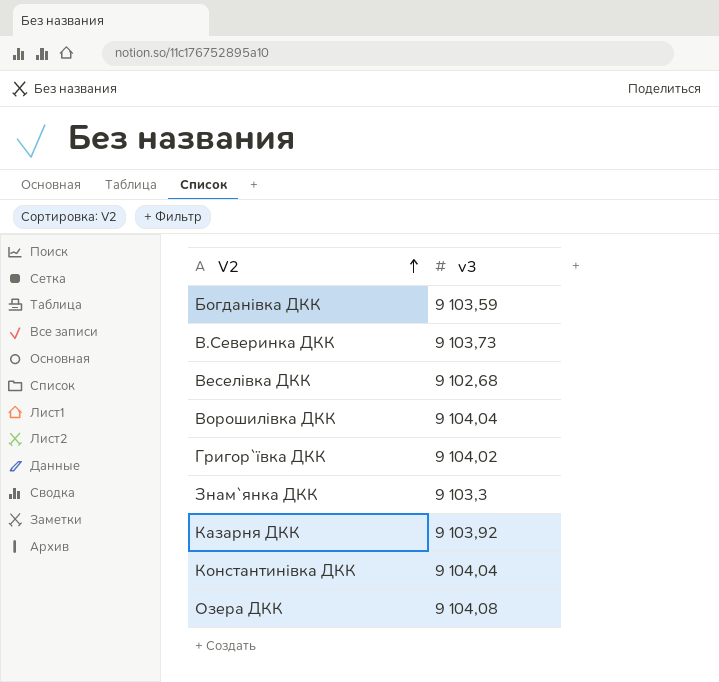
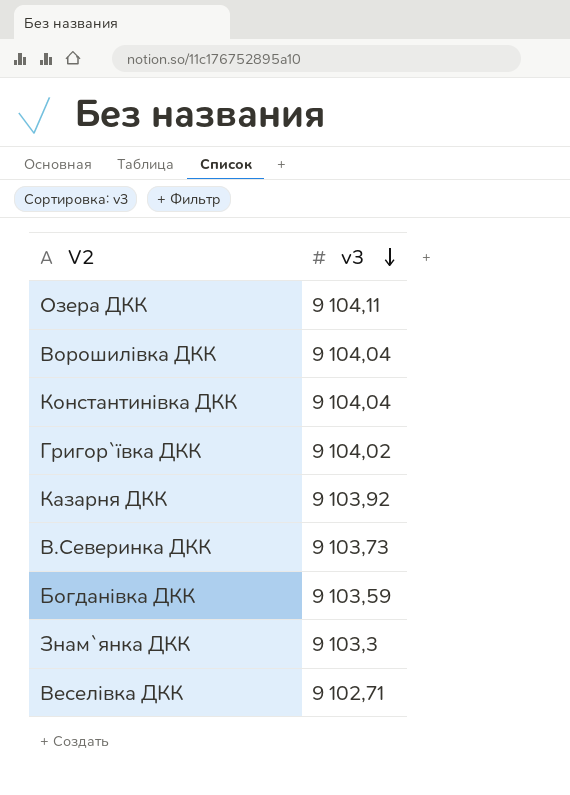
row order: V2 ascending -> v3 descending
Озера ДКК | v3: 9 104,08 -> 9 104,11
Веселівка ДКК | v3: 9 102,68 -> 9 102,71

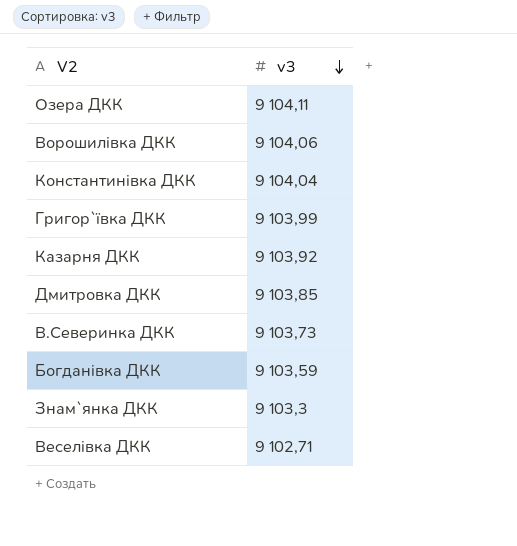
Ворошилівка ДКК | v3: 9 104,04 -> 9 104,06
Григор`ївка ДКК | v3: 9 104,02 -> 9 103,99
row Дмитровка ДКК: none -> 9 103,85

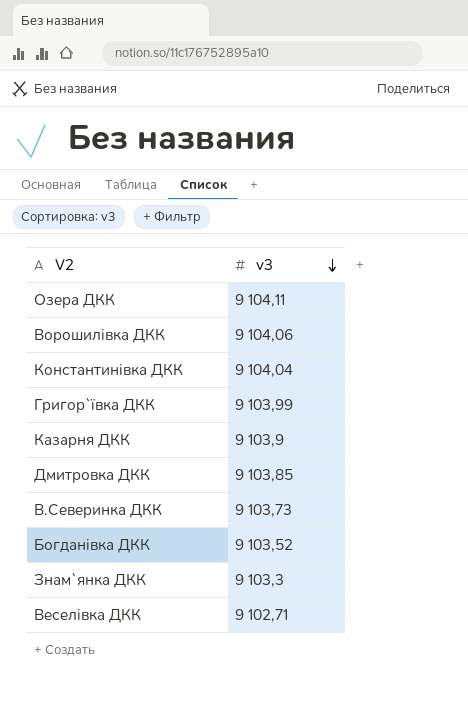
Казарня ДКК | v3: 9 103,92 -> 9 103,9
Богданівка ДКК | v3: 9 103,59 -> 9 103,52

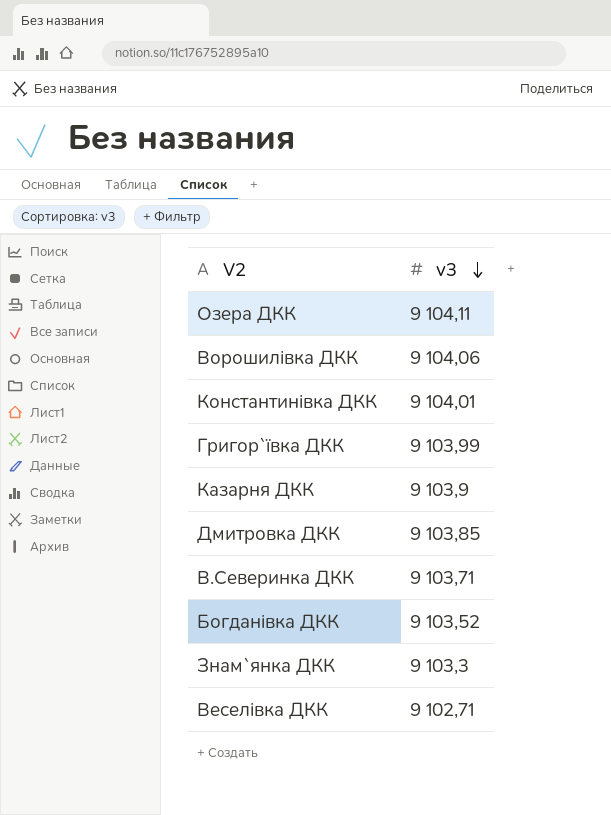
Константинівка ДКК | v3: 9 104,04 -> 9 104,01
В.Северинка ДКК | v3: 9 103,73 -> 9 103,71

